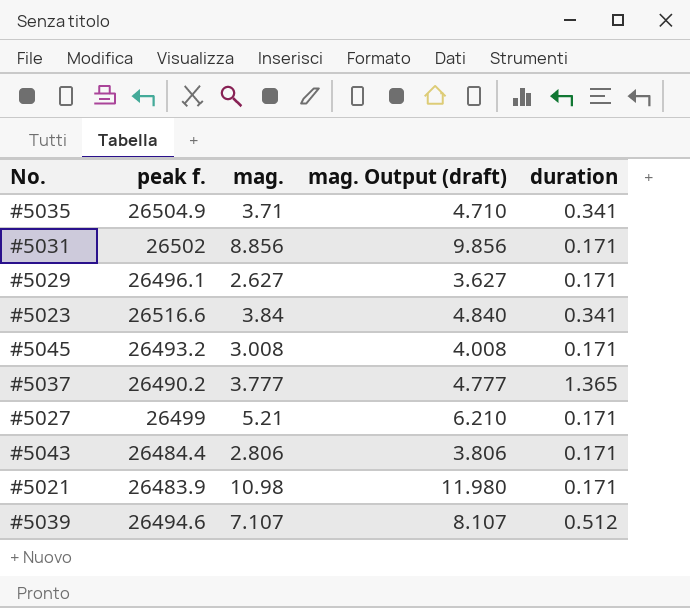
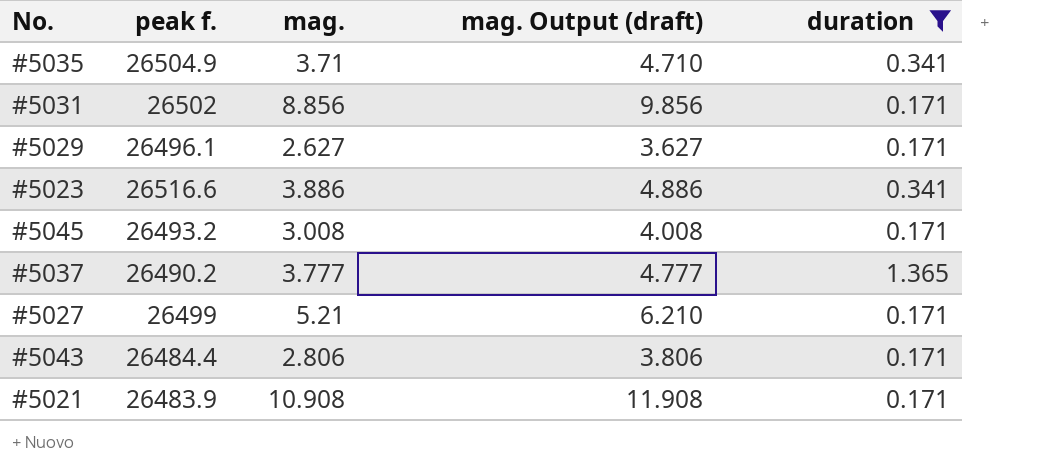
filter: none -> duration != 0.512
#5023 | mag.: 3.84 -> 3.886
#5023 | mag. Output (draft): 4.840 -> 4.886
#5021 | mag.: 10.98 -> 10.908
#5021 | mag. Output (draft): 11.980 -> 11.908

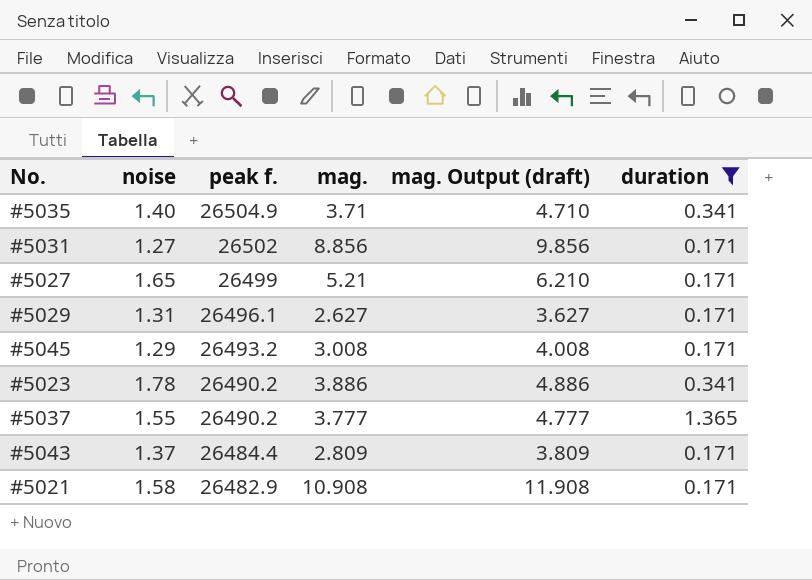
row order: none -> peak f. descending
column noise | position: none -> 2
#5023 | peak f.: 26516.6 -> 26490.2
#5043 | mag.: 2.806 -> 2.809
#5043 | mag. Output (draft): 3.806 -> 3.809
#5021 | peak f.: 26483.9 -> 26482.9

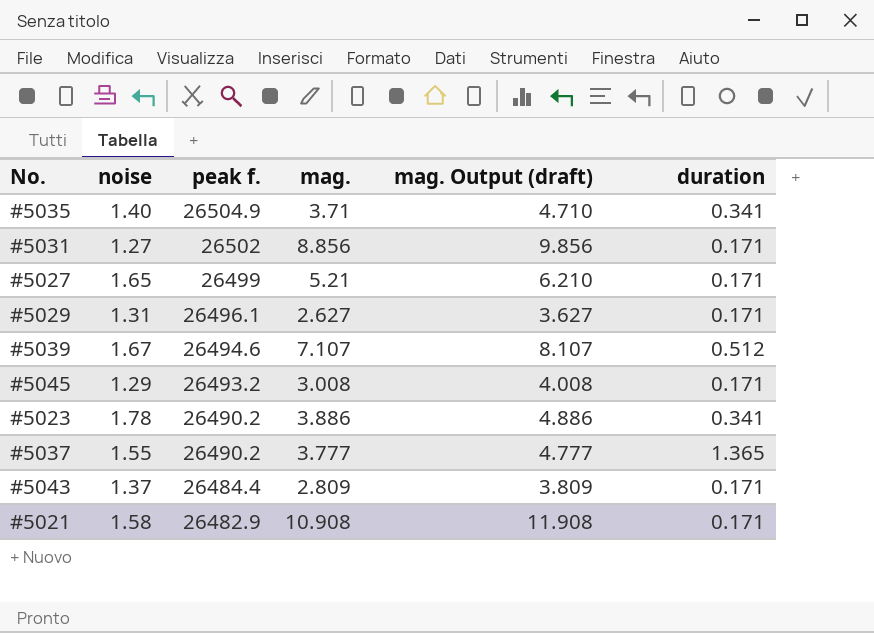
filter: duration != 0.512 -> none

